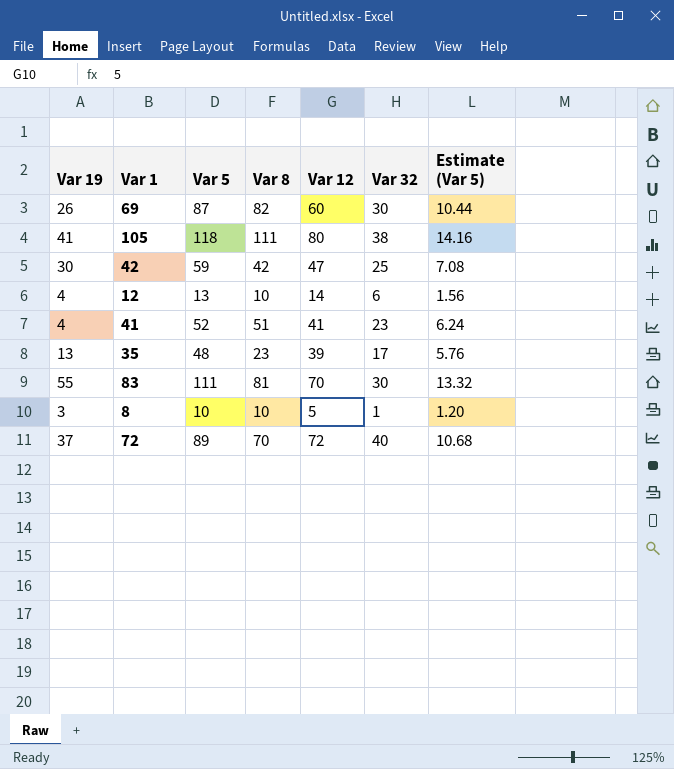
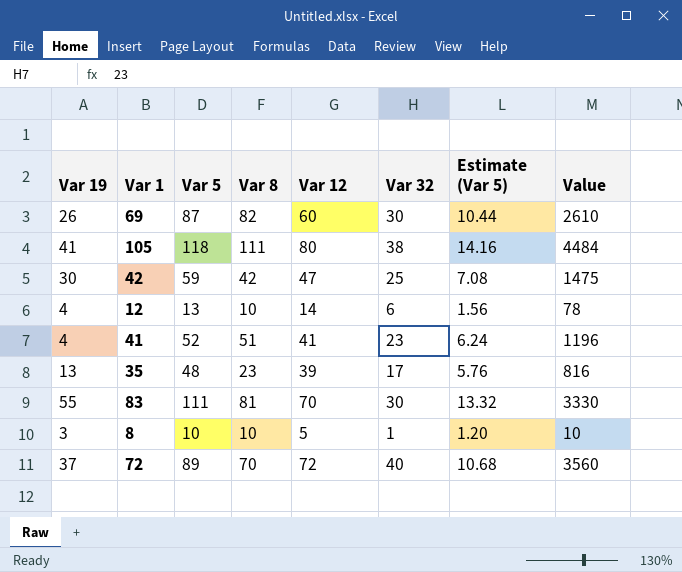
column Value | formula: none -> [Var 5] * [Var 32]

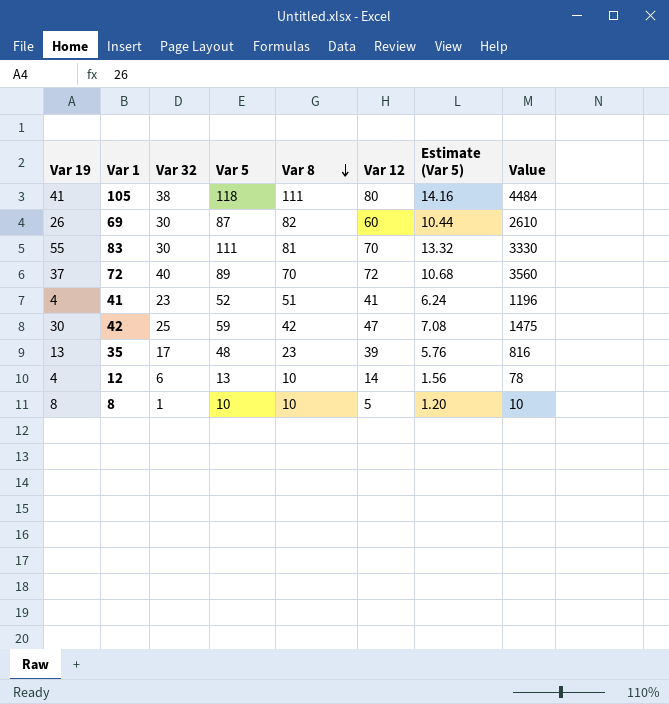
row order: none -> Var 8 descending
column Var 32 | position: 6 -> 3
8 | Var 19: 3 -> 8

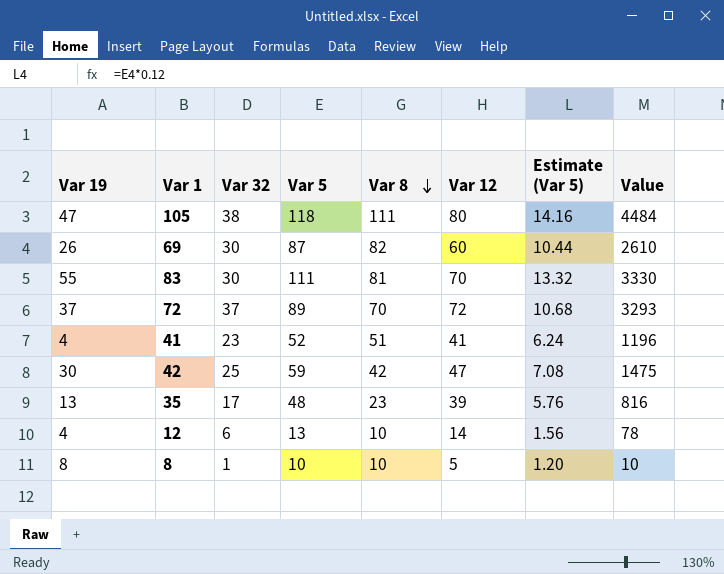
105 | Var 19: 41 -> 47
72 | Var 32: 40 -> 37
72 | Value: 3560 -> 3293

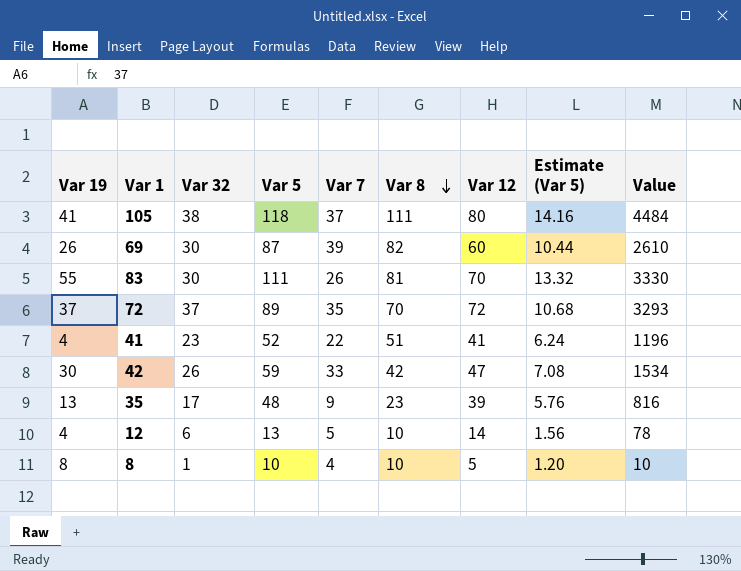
column Var 7 | position: none -> 5
105 | Var 19: 47 -> 41
42 | Var 32: 25 -> 26
42 | Value: 1475 -> 1534

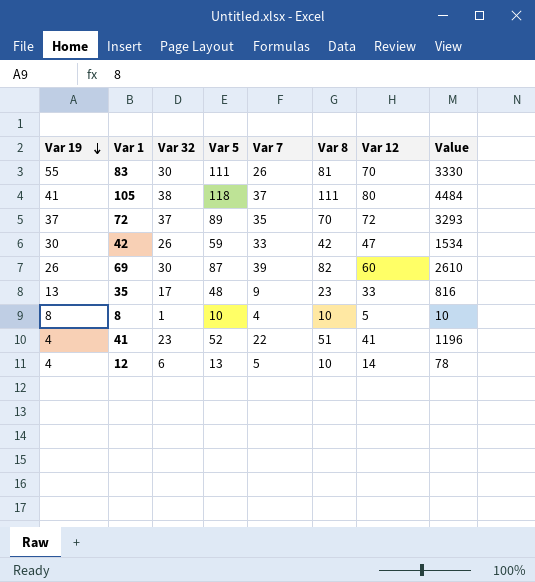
row order: Var 8 descending -> Var 19 descending
column Estimate (Var 5) | formula: [Var 5] * 0.12 -> none
35 | Var 12: 39 -> 33

